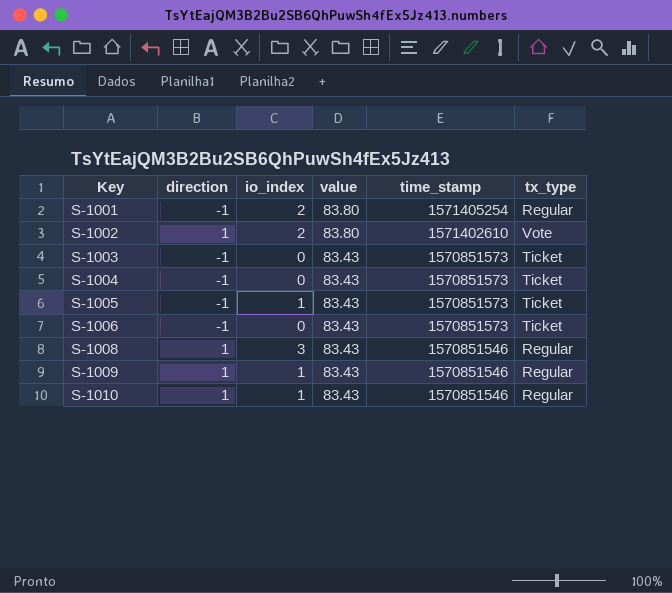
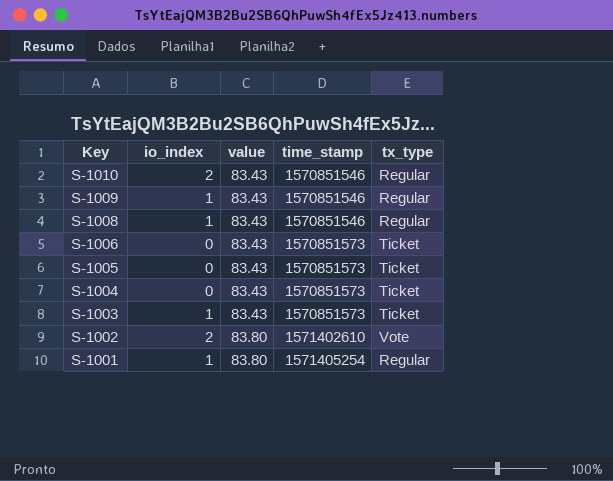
row order: Key ascending -> Key descending
column direction | position: 2 -> none
S-1010 | io_index: 1 -> 2
S-1008 | io_index: 3 -> 1
S-1005 | io_index: 1 -> 0
S-1003 | io_index: 0 -> 1
S-1001 | io_index: 2 -> 1

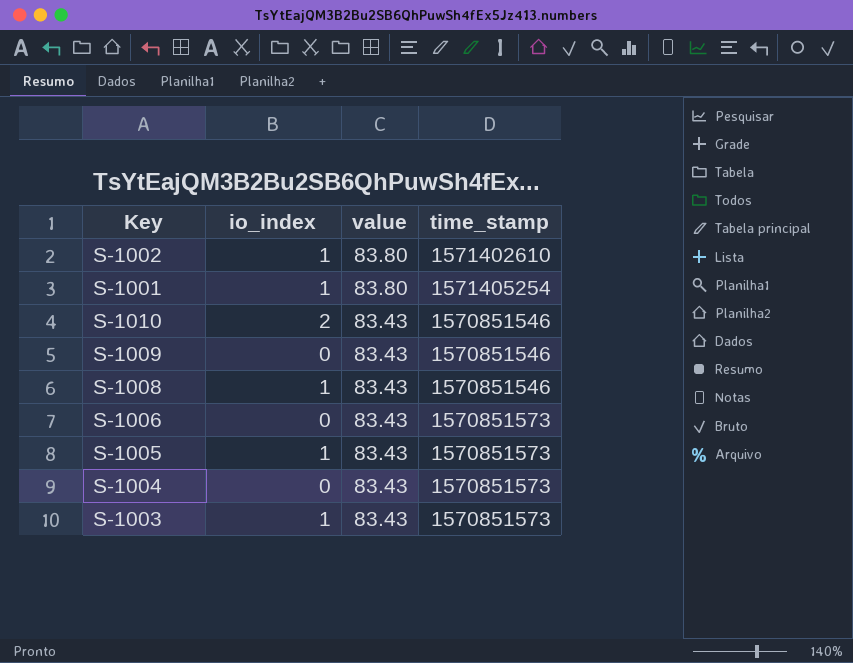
row order: Key descending -> value descending
column tx_type | position: 5 -> none
S-1002 | io_index: 2 -> 1
S-1009 | io_index: 1 -> 0
S-1005 | io_index: 0 -> 1

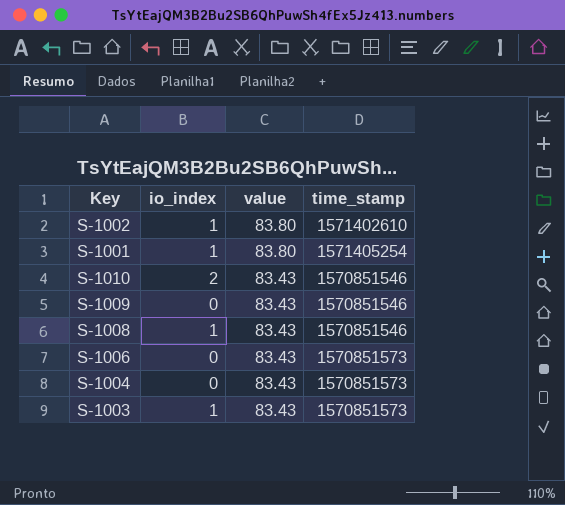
row S-1005: 1 | 83.43 | 1570851573 -> none

